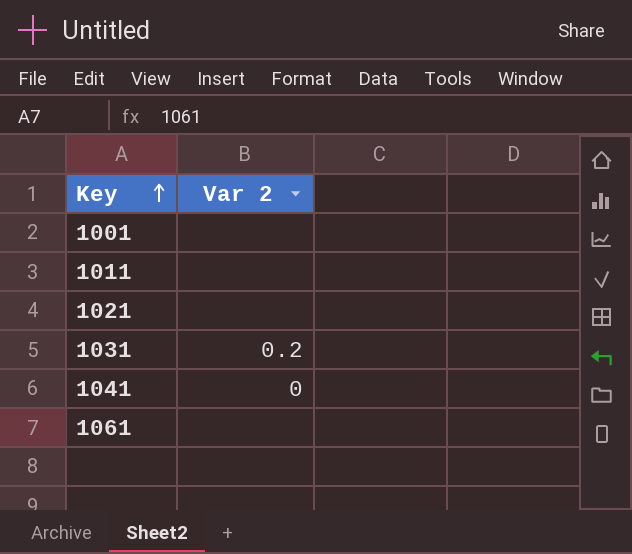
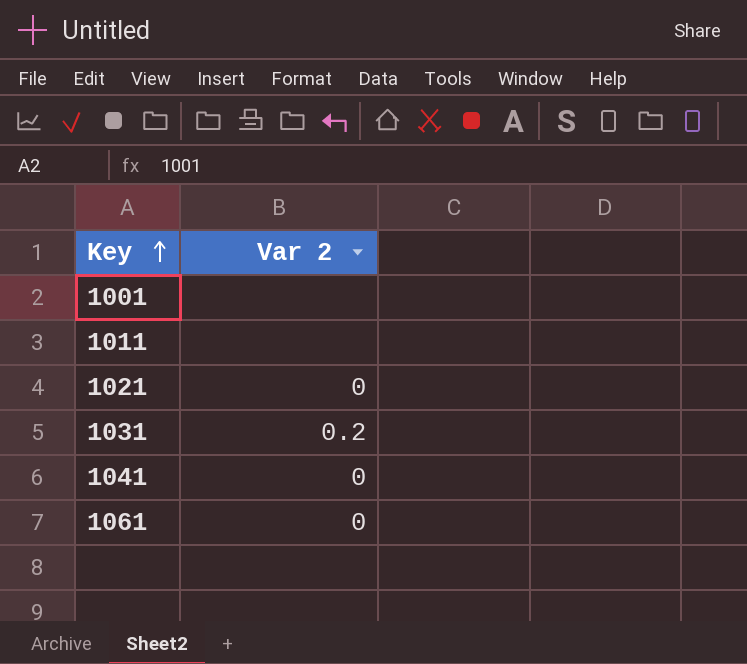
1021 | Var 2: none -> 0
1061 | Var 2: none -> 0

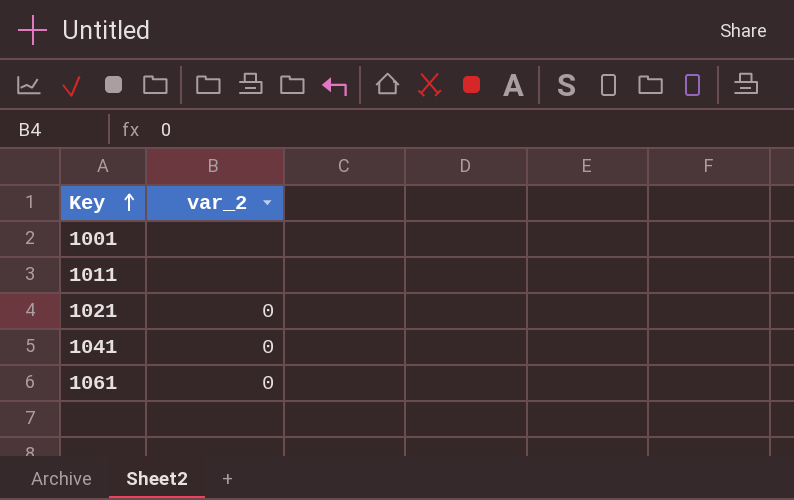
column name: Var 2 -> var_2
row 1031: 0.2 -> none

